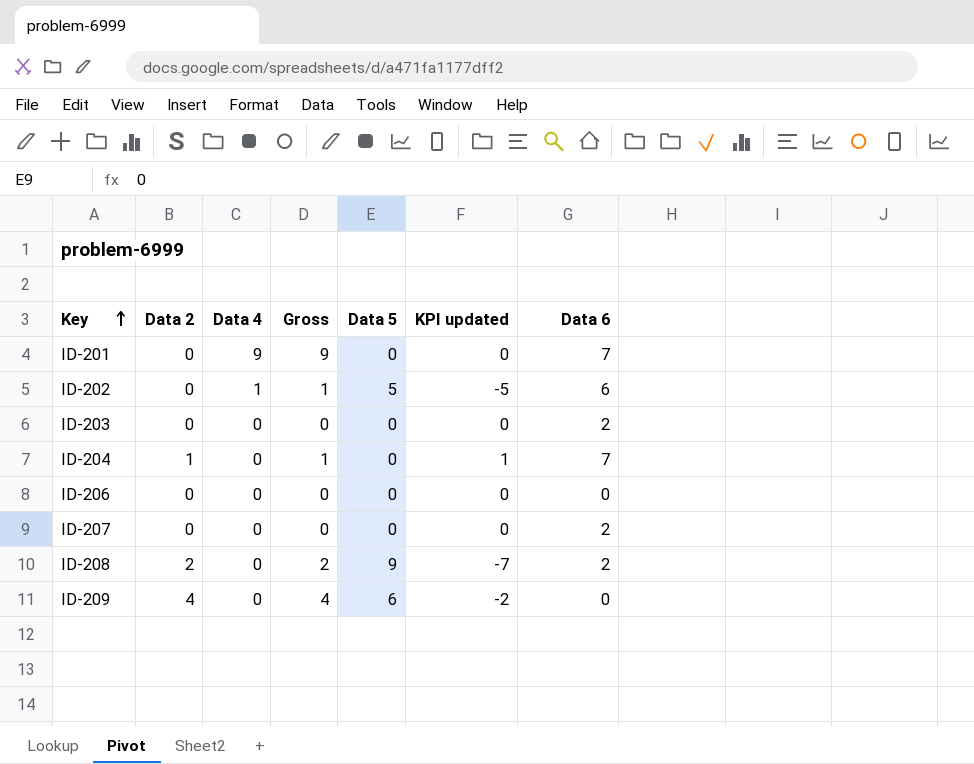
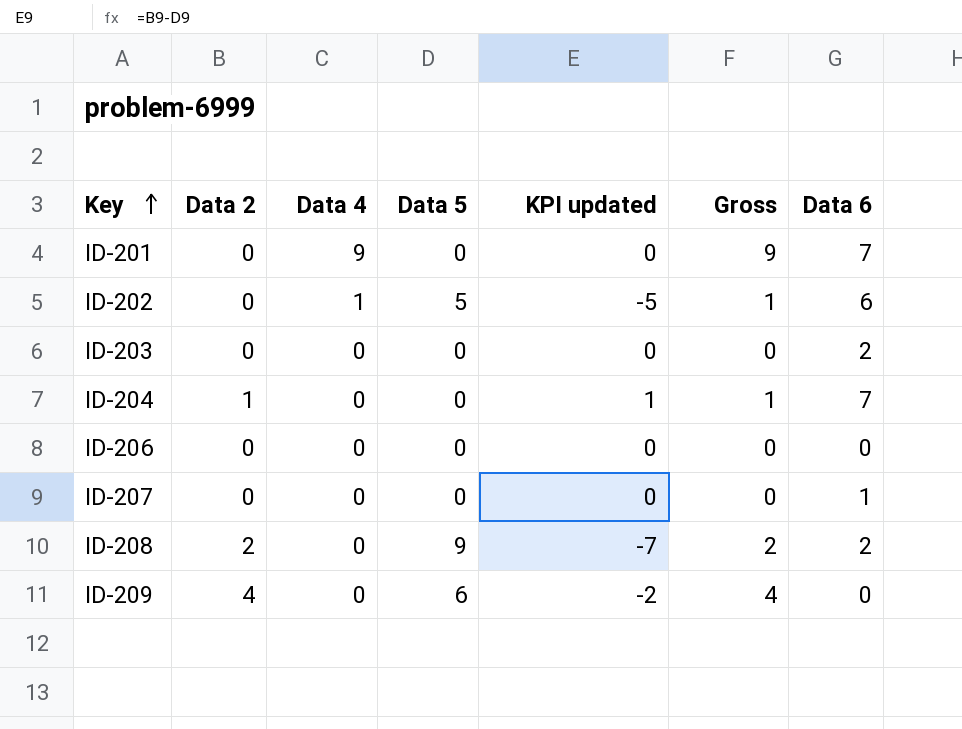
column Gross | position: 4 -> 6
ID-207 | Data 6: 2 -> 1

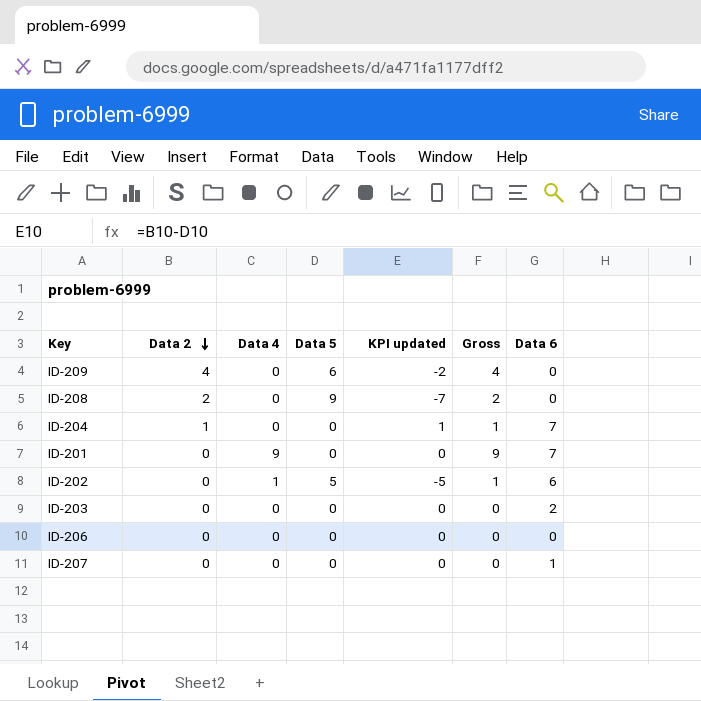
row order: Key ascending -> Data 2 descending
ID-208 | Data 6: 2 -> 0

